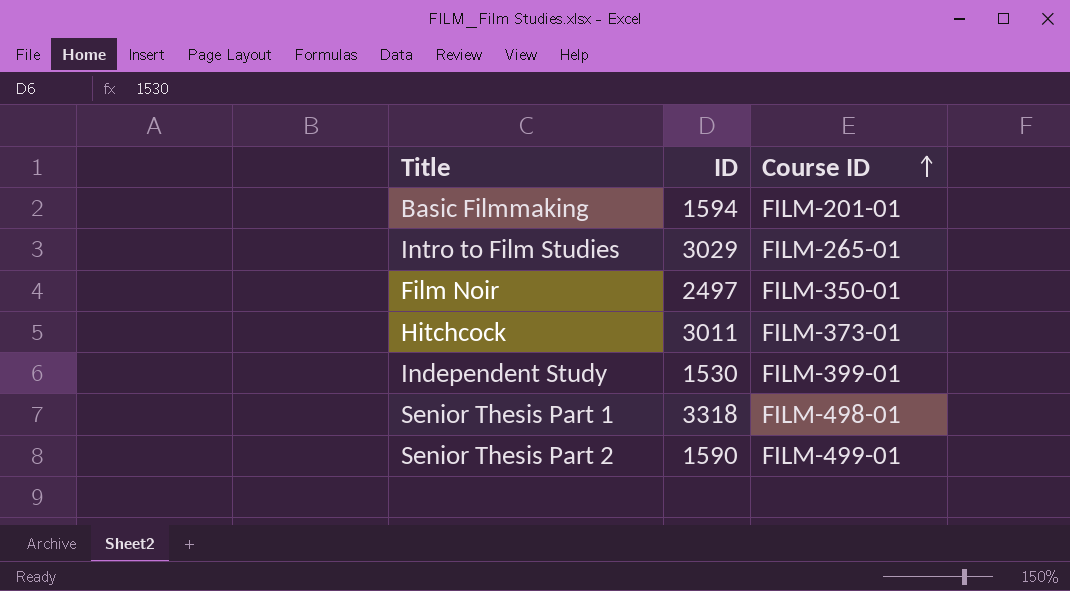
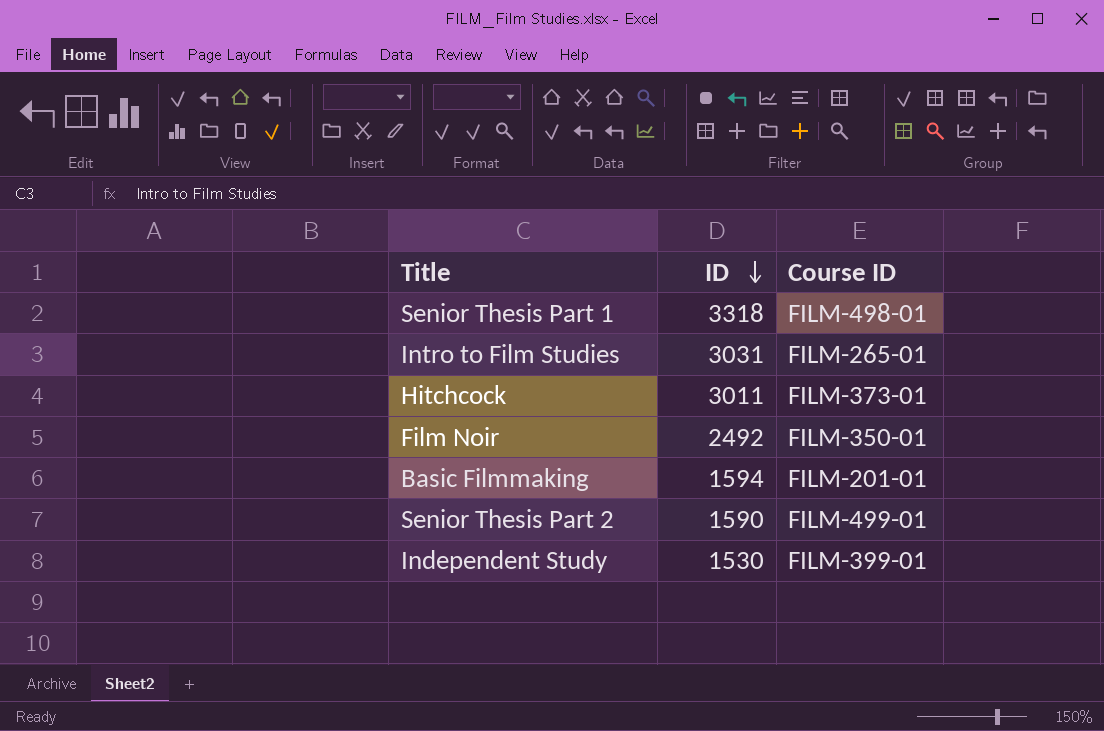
row order: Course ID ascending -> ID descending
Intro to Film Studies | ID: 3029 -> 3031
Film Noir | ID: 2497 -> 2492

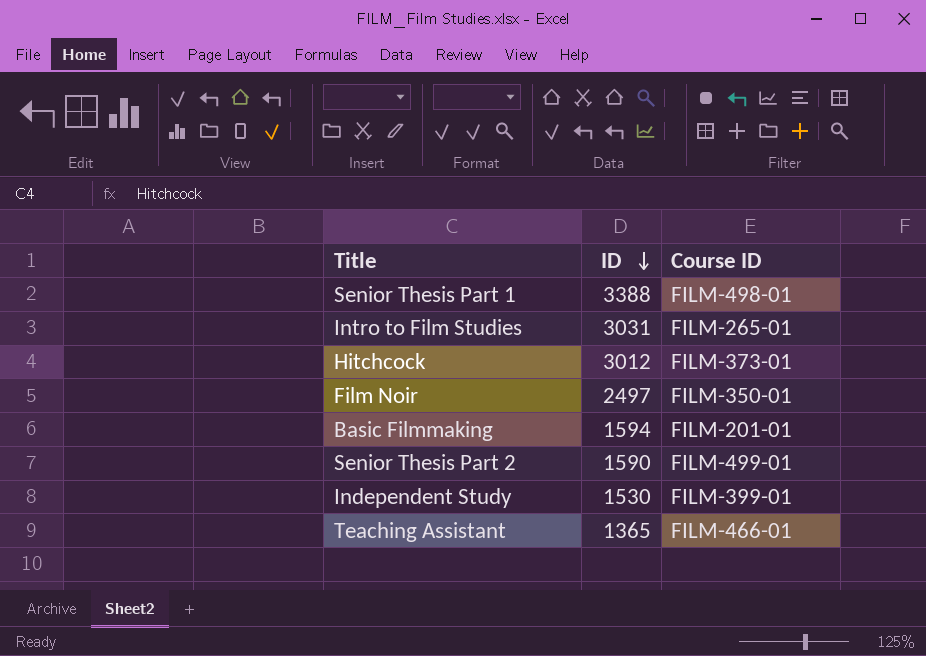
Senior Thesis Part 1 | ID: 3318 -> 3388
Hitchcock | ID: 3011 -> 3012
Film Noir | ID: 2492 -> 2497
row Teaching Assistant: none -> 1365 | FILM-466-01

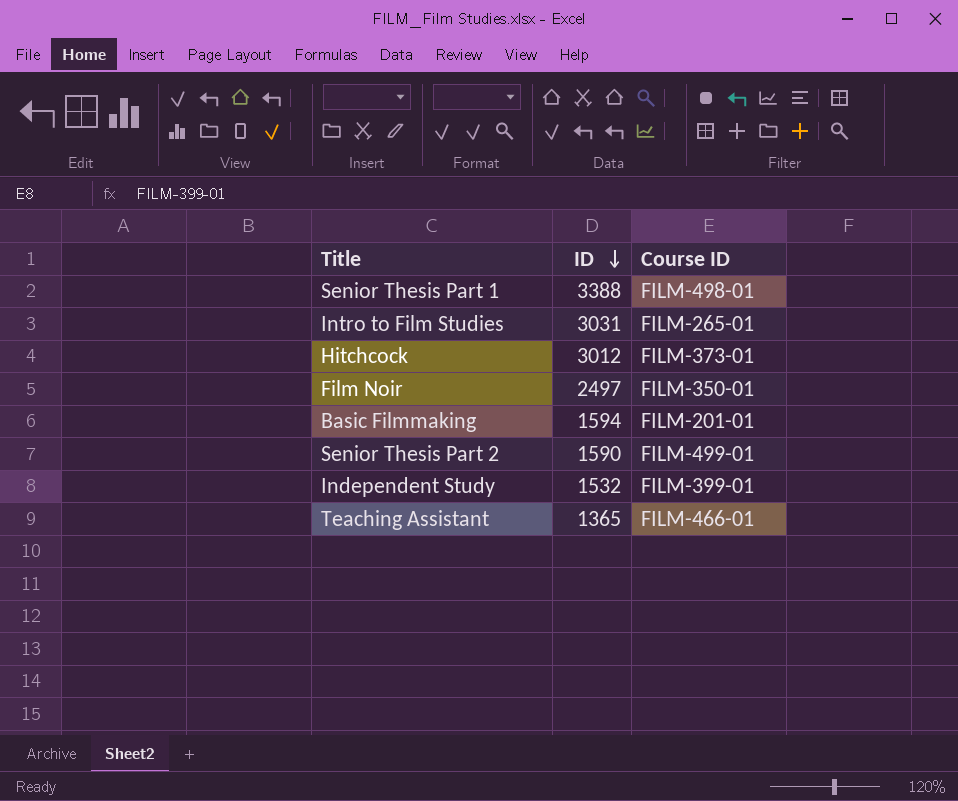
Independent Study | ID: 1530 -> 1532

